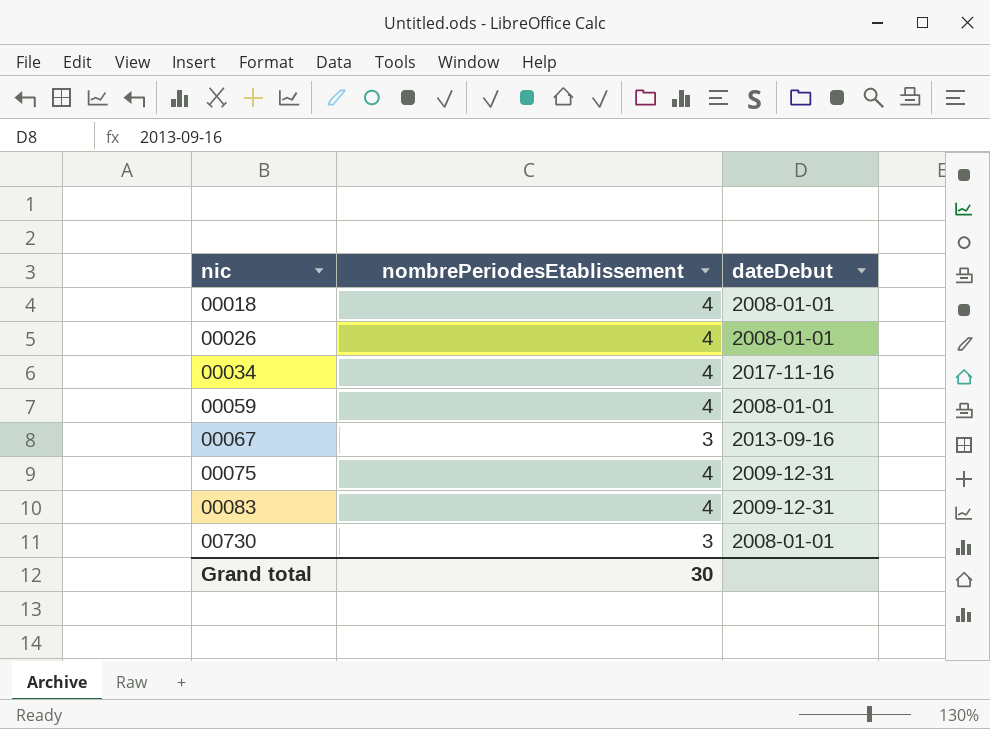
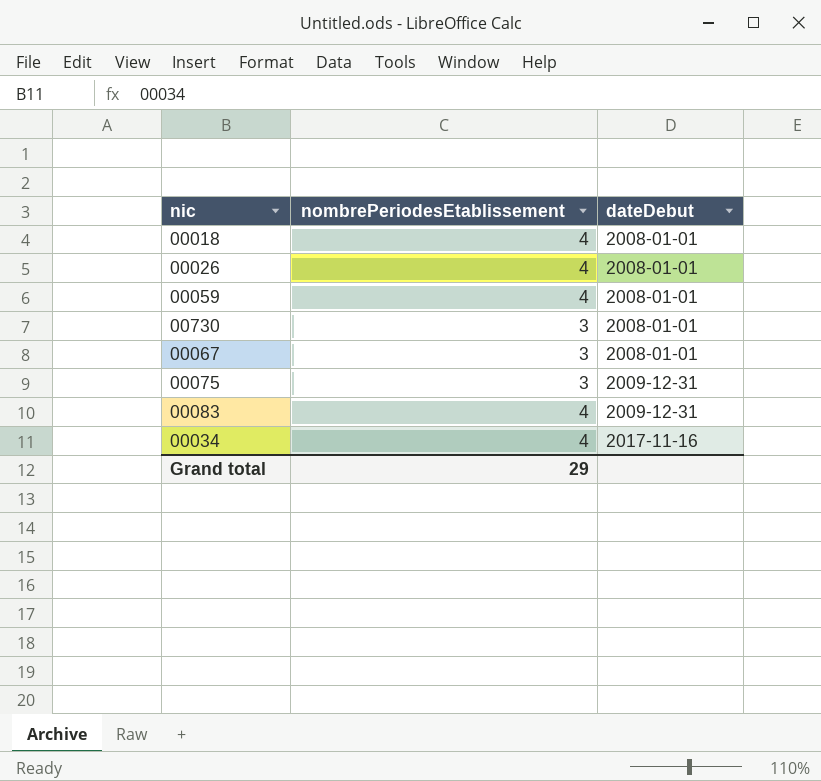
row order: nic ascending -> dateDebut ascending
00067 | dateDebut: 2013-09-16 -> 2008-01-01
00075 | nombrePeriodesEtablissement: 4 -> 3
Grand total | nombrePeriodesEtablissement: 30 -> 29

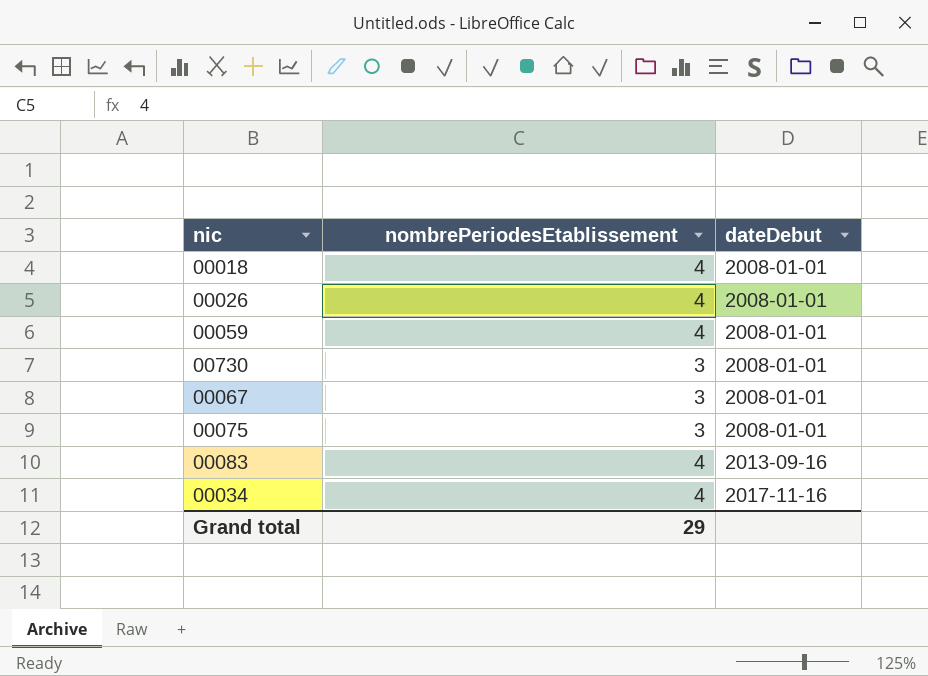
00075 | dateDebut: 2009-12-31 -> 2008-01-01
00083 | dateDebut: 2009-12-31 -> 2013-09-16

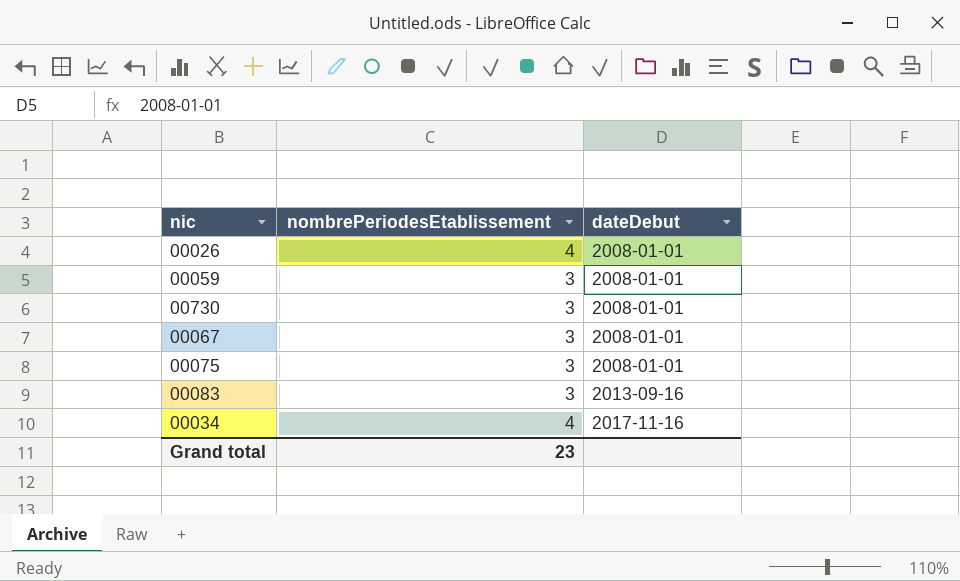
row 00018: 4 | 2008-01-01 -> none
00059 | nombrePeriodesEtablissement: 4 -> 3
00083 | nombrePeriodesEtablissement: 4 -> 3
Grand total | nombrePeriodesEtablissement: 29 -> 23

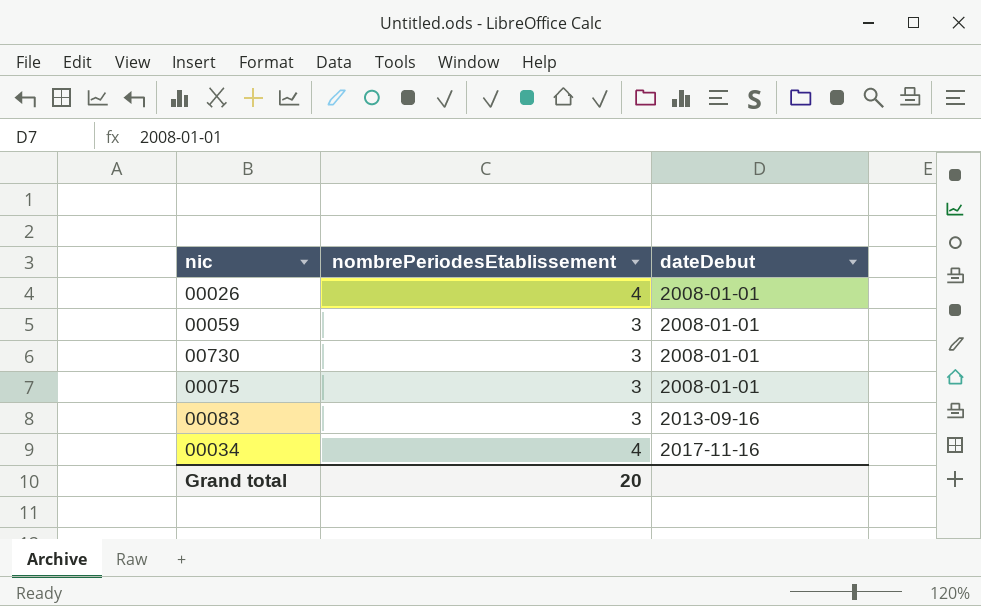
row 00067: 3 | 2008-01-01 -> none
Grand total | nombrePeriodesEtablissement: 23 -> 20

